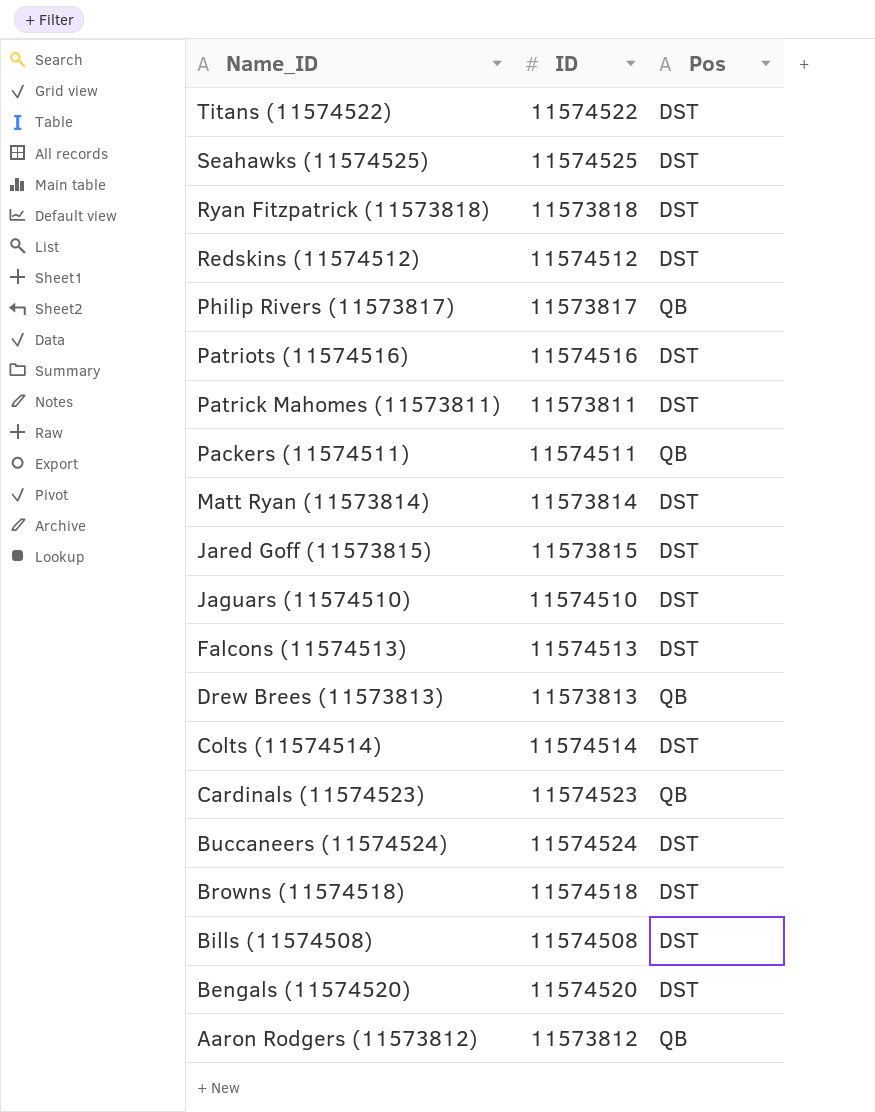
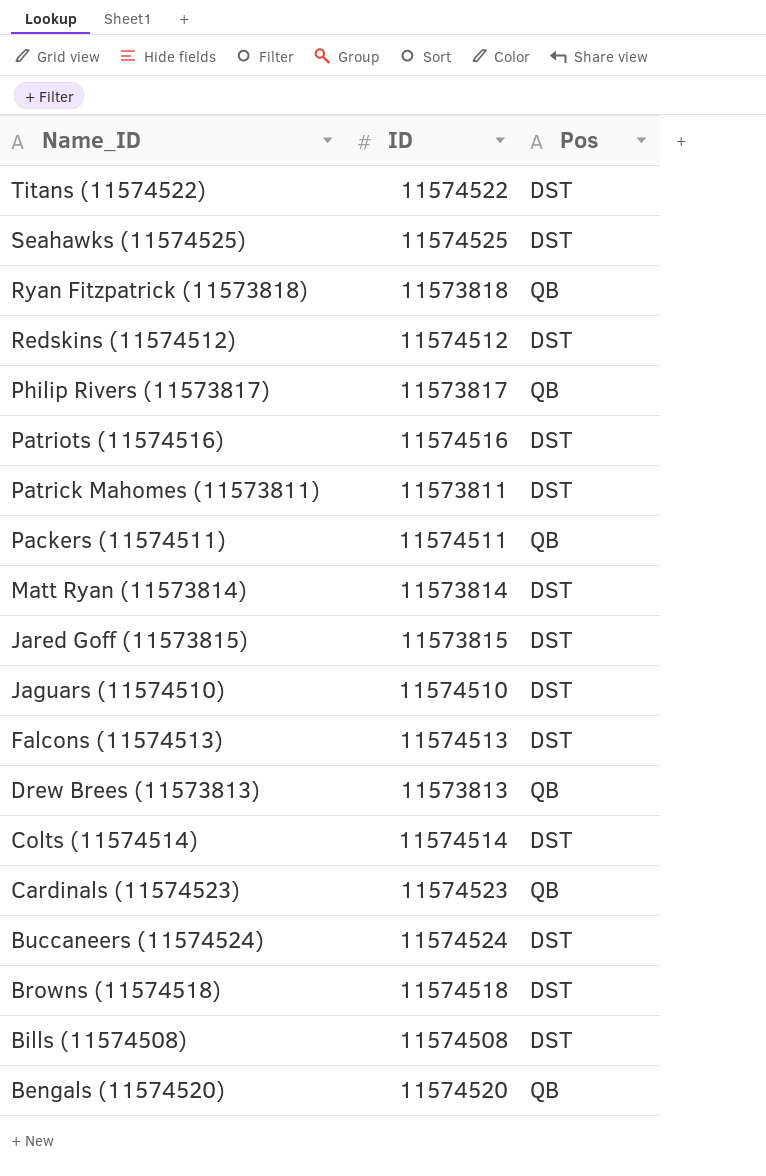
row Aaron Rodgers (11573812): 11573812 | QB -> none
Ryan Fitzpatrick (11573818) | Pos: DST -> QB
Bengals (11574520) | Pos: DST -> QB

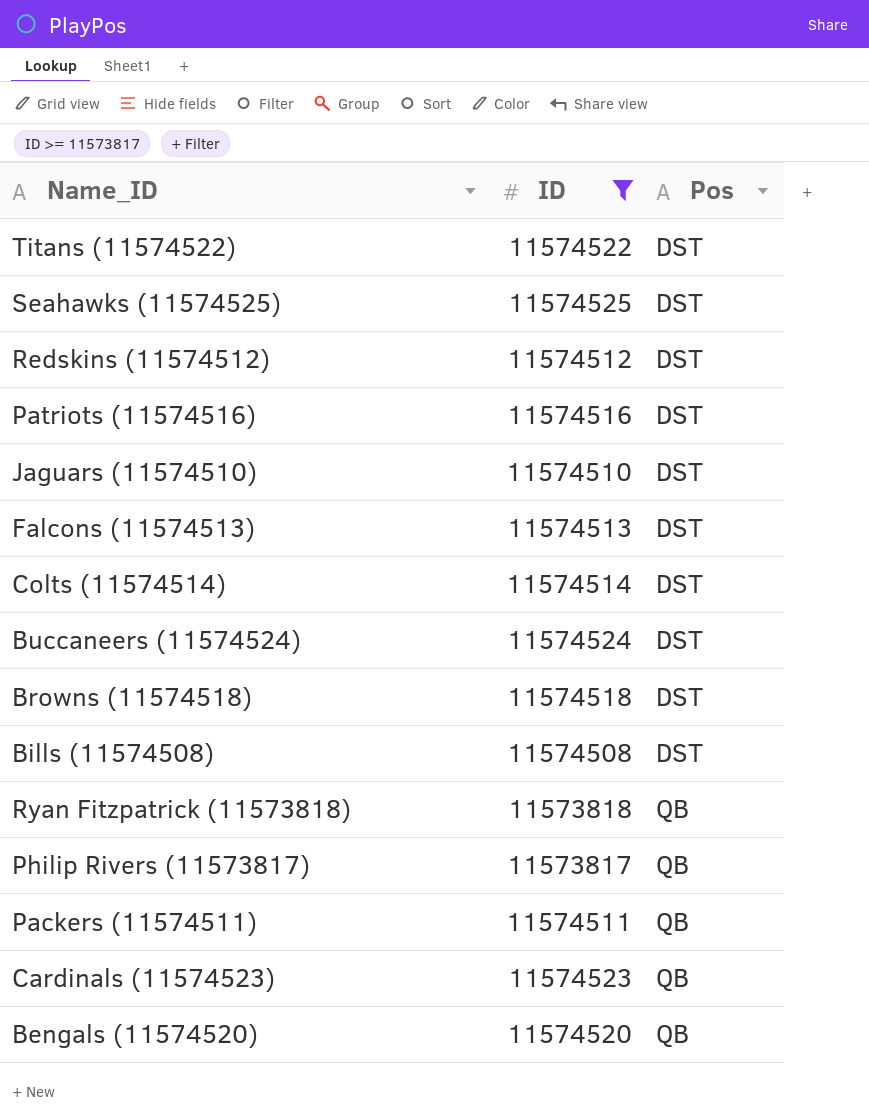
filter: none -> ID >= 11573817
row order: Name_ID descending -> Pos ascending

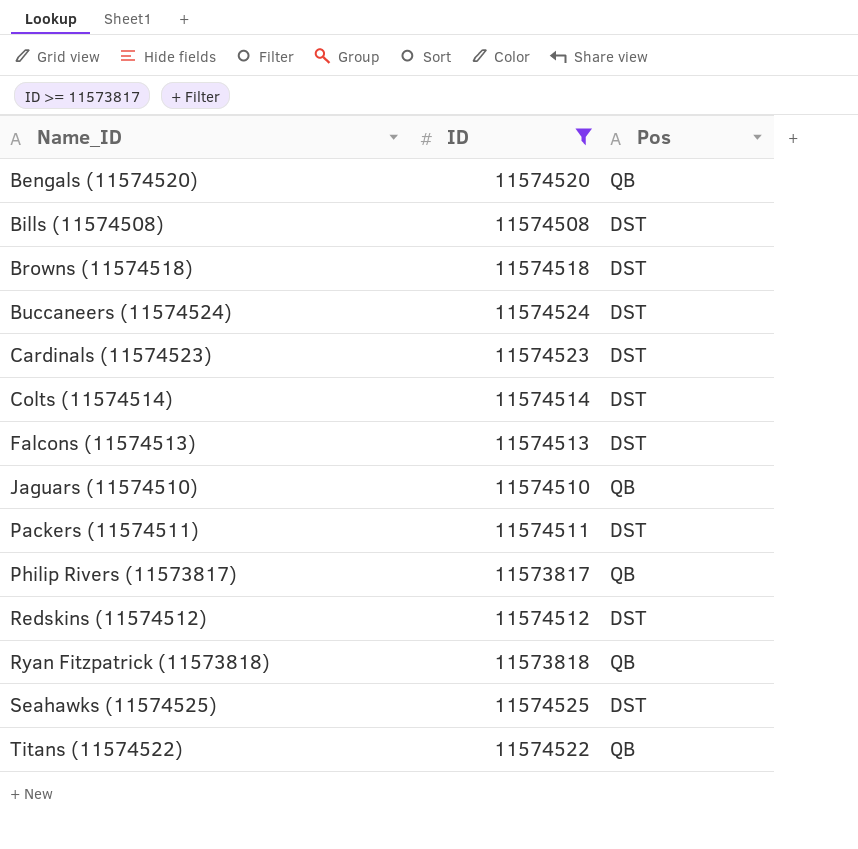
row order: Pos ascending -> Name_ID ascending
row Patriots (11574516): 11574516 | DST -> none
Cardinals (11574523) | Pos: QB -> DST
Jaguars (11574510) | Pos: DST -> QB
Packers (11574511) | Pos: QB -> DST
Titans (11574522) | Pos: DST -> QB

